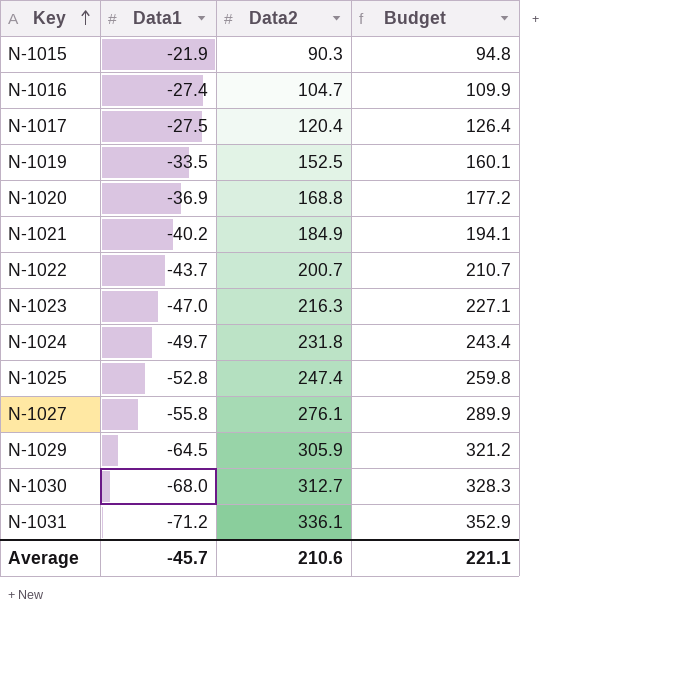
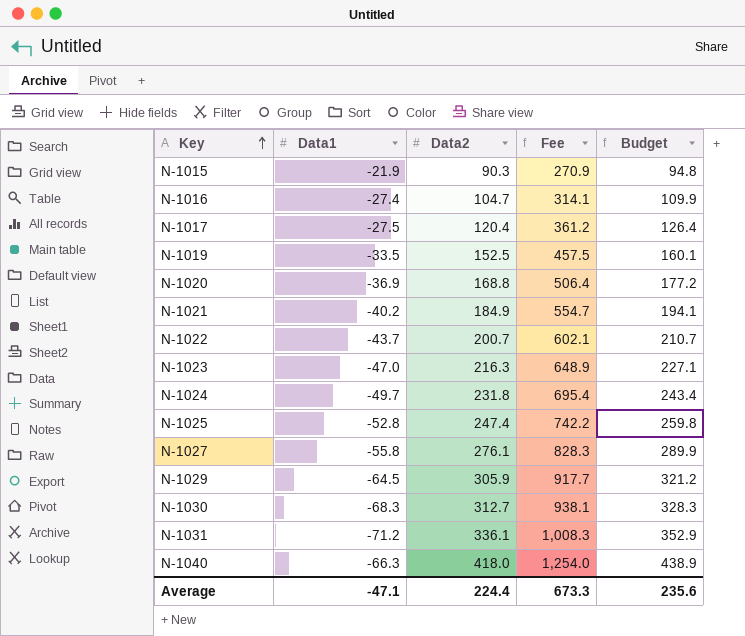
column Fee | formula: none -> [Data2] * 3
N-1030 | Data1: -68.0 -> -68.3
row N-1040: none -> -66.3 | 418.0 | 1,254.0 | 438.9
Average | Data1: -45.7 -> -47.1
Average | Data2: 210.6 -> 224.4
Average | Budget: 221.1 -> 235.6

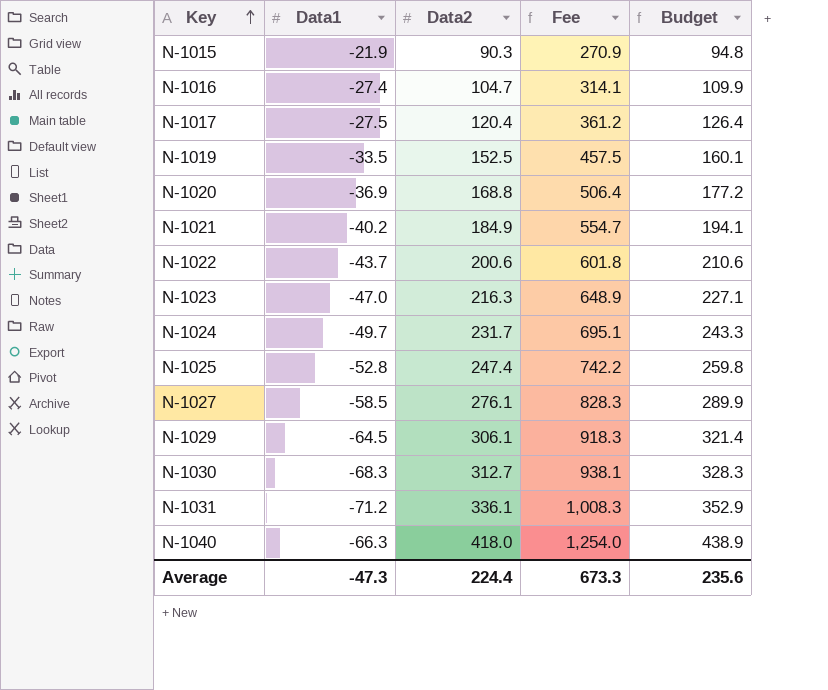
N-1022 | Data2: 200.7 -> 200.6
N-1022 | Fee: 602.1 -> 601.8
N-1022 | Budget: 210.7 -> 210.6
N-1024 | Data2: 231.8 -> 231.7
N-1024 | Fee: 695.4 -> 695.1
N-1024 | Budget: 243.4 -> 243.3
N-1027 | Data1: -55.8 -> -58.5
N-1029 | Data2: 305.9 -> 306.1
N-1029 | Fee: 917.7 -> 918.3
N-1029 | Budget: 321.2 -> 321.4
Average | Data1: -47.1 -> -47.3

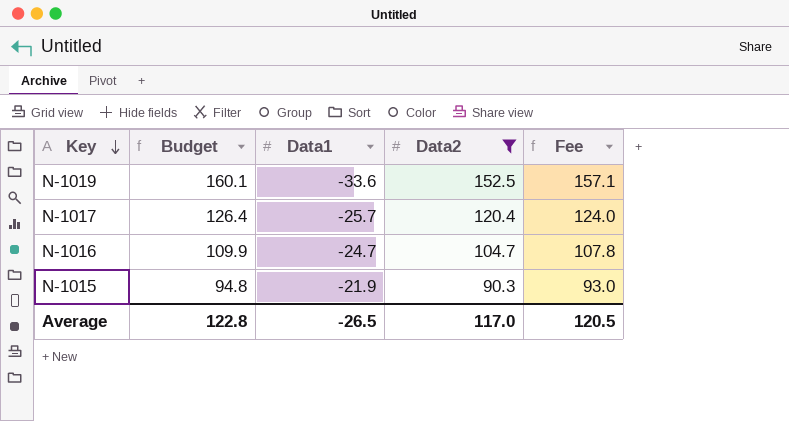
filter: none -> Data2 <= 152.5
row order: Key ascending -> Key descending
column Budget | position: 5 -> 2
column Fee | formula: [Data2] * 3 -> [Data2] * 1.03
N-1019 | Data1: -33.5 -> -33.6
N-1017 | Data1: -27.5 -> -25.7
N-1016 | Data1: -27.4 -> -24.7
Average | Budget: 235.6 -> 122.8
Average | Data1: -47.3 -> -26.5
Average | Data2: 224.4 -> 117.0
Average | Fee: 673.3 -> 120.5

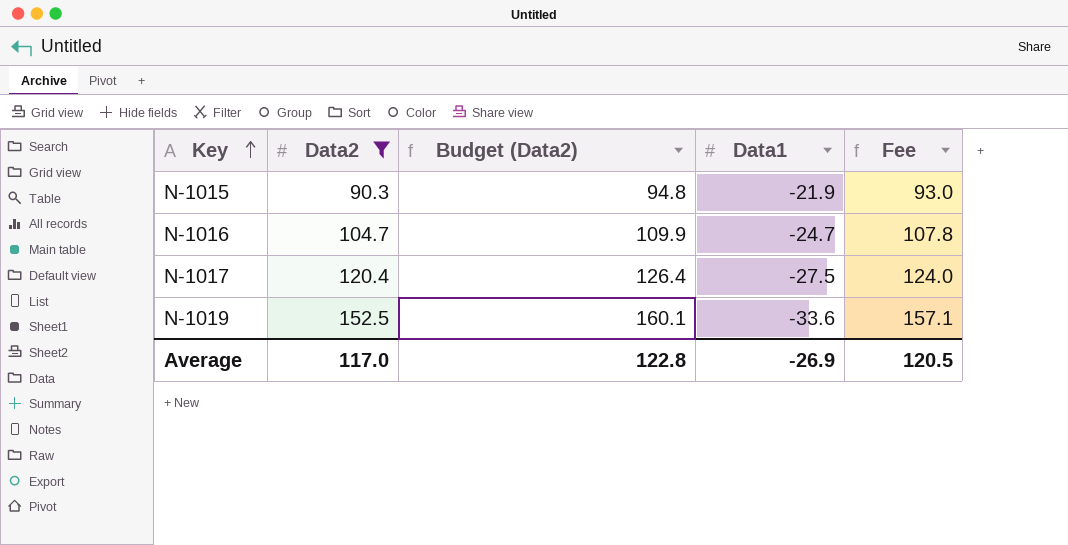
row order: Key descending -> Key ascending
column Data2 | position: 4 -> 2
column name: Budget -> Budget (Data2)
N-1017 | Data1: -25.7 -> -27.5
Average | Data1: -26.5 -> -26.9

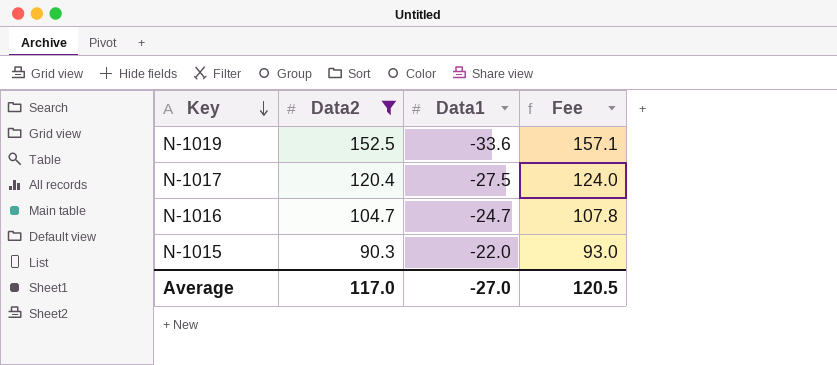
row order: Key ascending -> Key descending
column Budget (Data2) | formula: [Data2] * 1.05 -> none
N-1015 | Data1: -21.9 -> -22.0
Average | Data1: -26.9 -> -27.0

